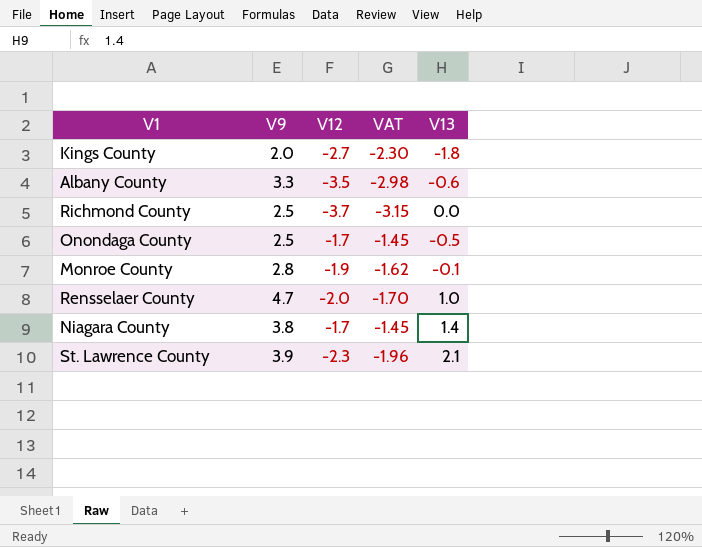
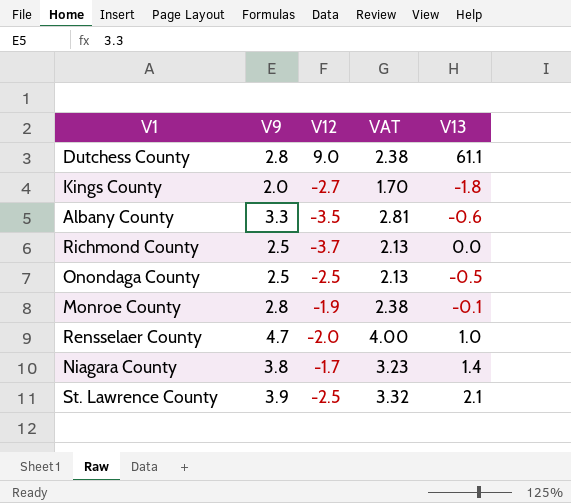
column VAT | formula: [V12] * 0.85 -> [V9] * 0.85
row Dutchess County: none -> 2.8 | 9.0 | 2.38 | 61.1
Onondaga County | V12: -1.7 -> -2.5
St. Lawrence County | V12: -2.3 -> -2.5

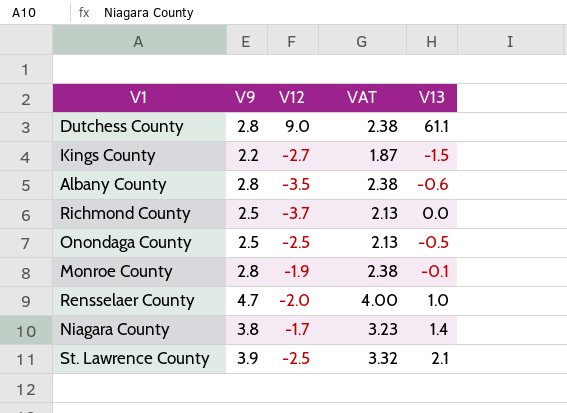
Kings County | V9: 2.0 -> 2.2
Kings County | VAT: 1.70 -> 1.87
Kings County | V13: -1.8 -> -1.5
Albany County | V9: 3.3 -> 2.8
Albany County | VAT: 2.81 -> 2.38

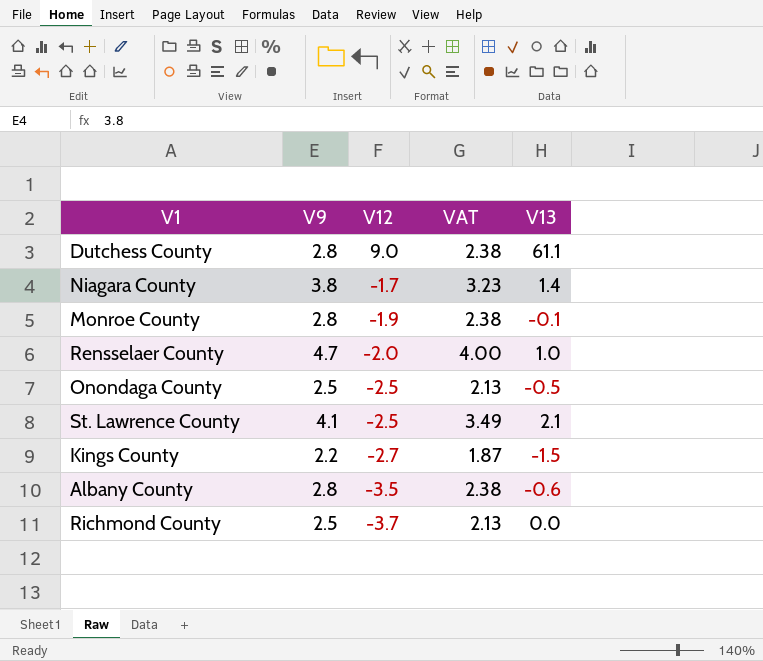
row order: none -> V12 descending
St. Lawrence County | V9: 3.9 -> 4.1
St. Lawrence County | VAT: 3.32 -> 3.49

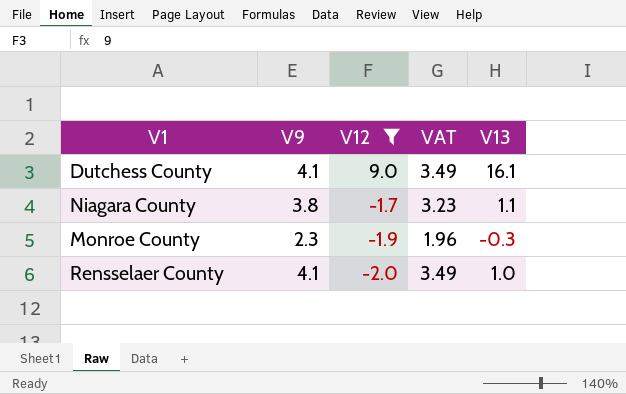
filter: none -> V12 >= -2.0
Dutchess County | V9: 2.8 -> 4.1
Dutchess County | VAT: 2.38 -> 3.49
Dutchess County | V13: 61.1 -> 16.1
Niagara County | V13: 1.4 -> 1.1
Monroe County | V9: 2.8 -> 2.3
Monroe County | VAT: 2.38 -> 1.96
Monroe County | V13: -0.1 -> -0.3
Rensselaer County | V9: 4.7 -> 4.1
Rensselaer County | VAT: 4.00 -> 3.49

